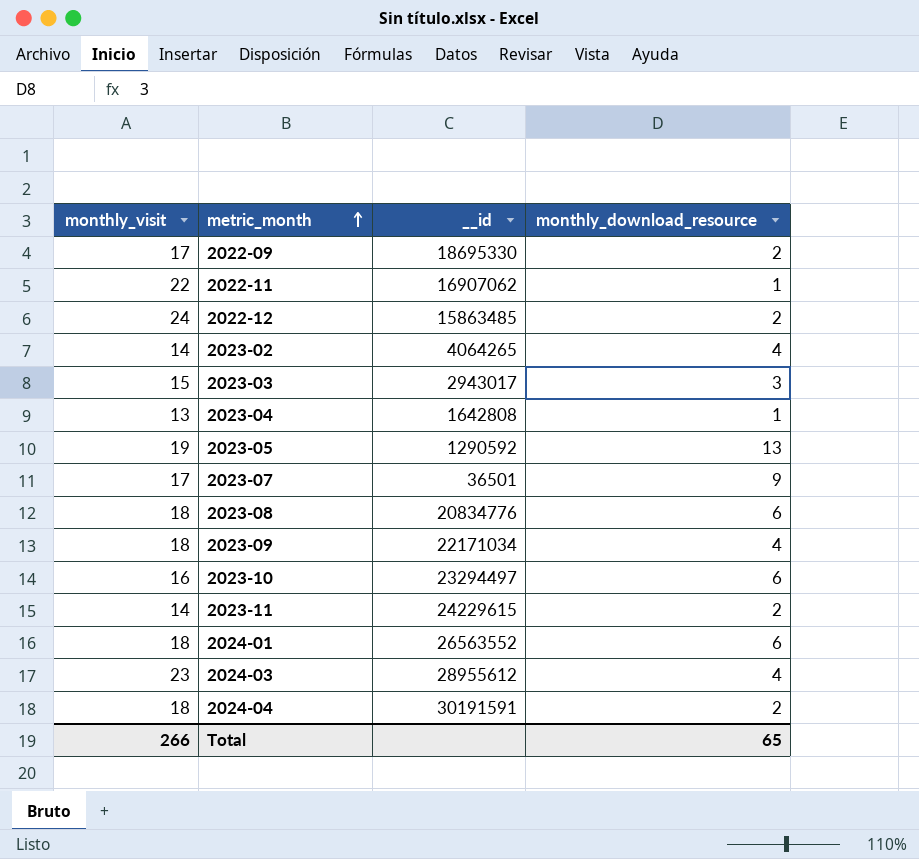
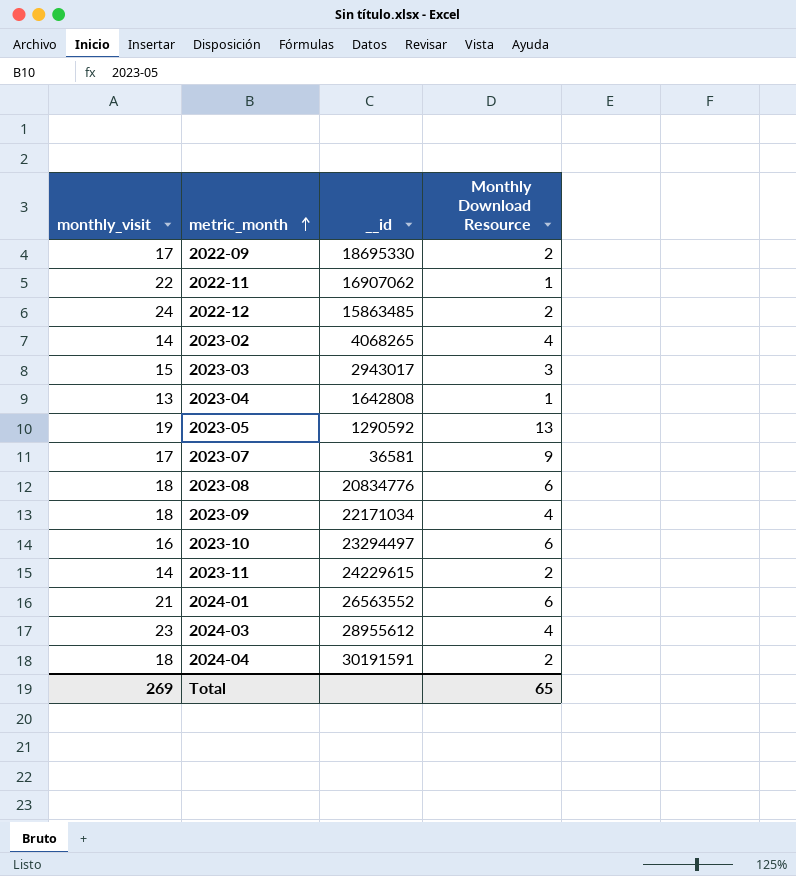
column name: monthly_download_resource -> Monthly Download Resource
2023-02 | __id: 4064265 -> 4068265
2023-07 | __id: 36501 -> 36581
2024-01 | monthly_visit: 18 -> 21
Total | monthly_visit: 266 -> 269

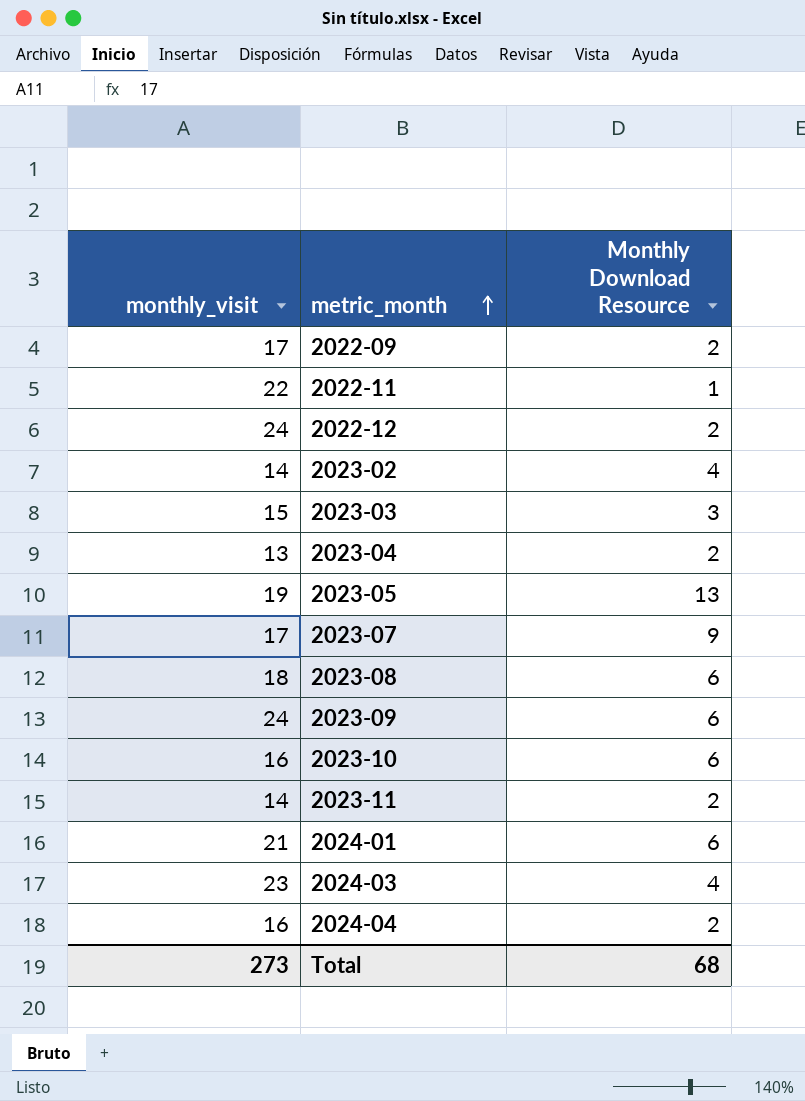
column __id | position: 3 -> none
2023-04 | Monthly Download Resource: 1 -> 2
2023-09 | monthly_visit: 18 -> 24
2023-09 | Monthly Download Resource: 4 -> 6
2024-04 | monthly_visit: 18 -> 16
Total | monthly_visit: 269 -> 273
Total | Monthly Download Resource: 65 -> 68

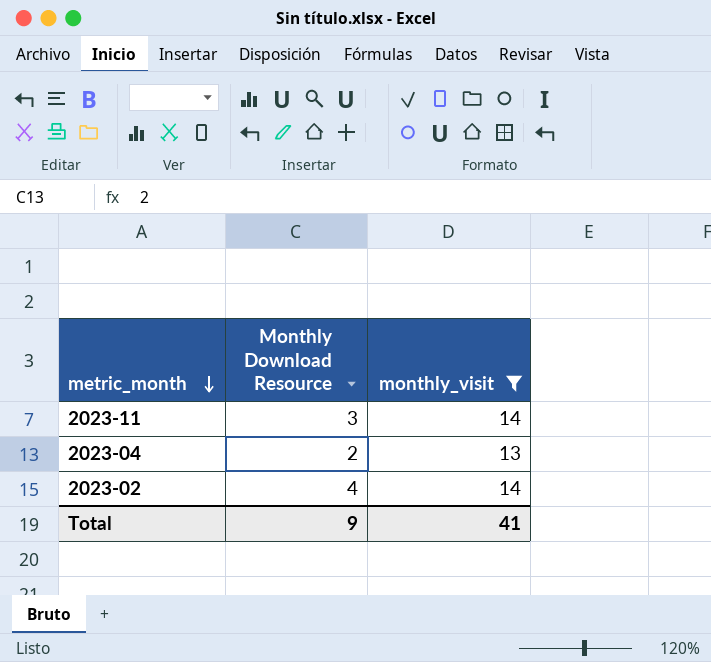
filter: none -> monthly_visit <= 14
row order: metric_month ascending -> metric_month descending
column monthly_visit | position: 1 -> 3
2023-11 | Monthly Download Resource: 2 -> 3
Total | Monthly Download Resource: 68 -> 9
Total | monthly_visit: 273 -> 41

